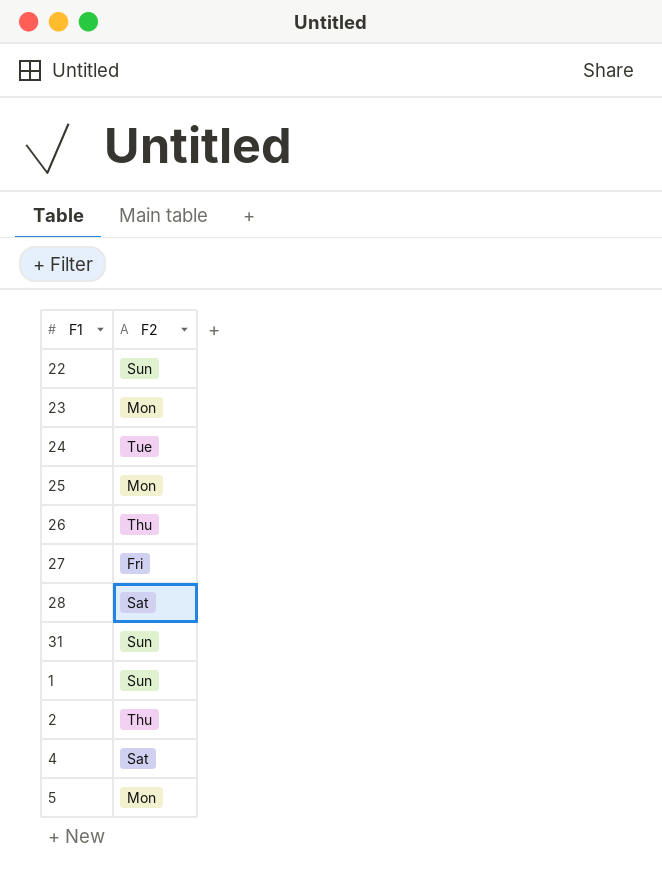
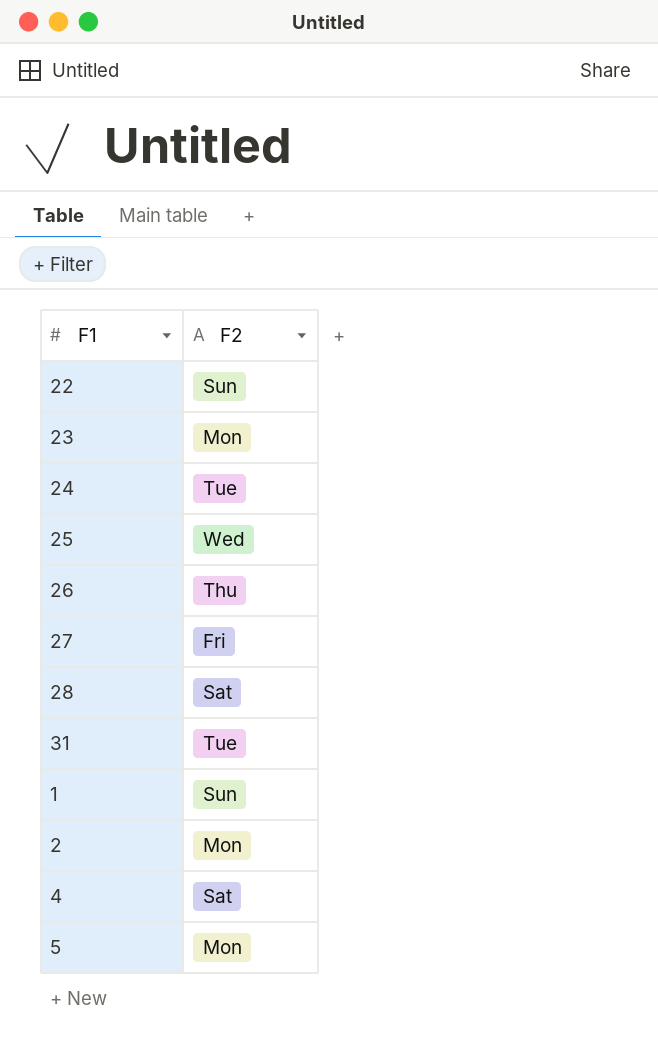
25 | F2: Mon -> Wed
31 | F2: Sun -> Tue
2 | F2: Thu -> Mon

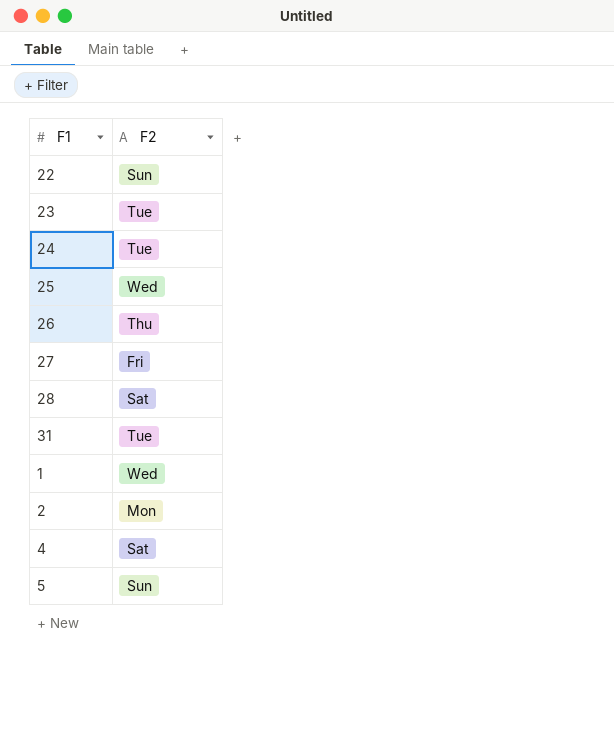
23 | F2: Mon -> Tue
1 | F2: Sun -> Wed
5 | F2: Mon -> Sun

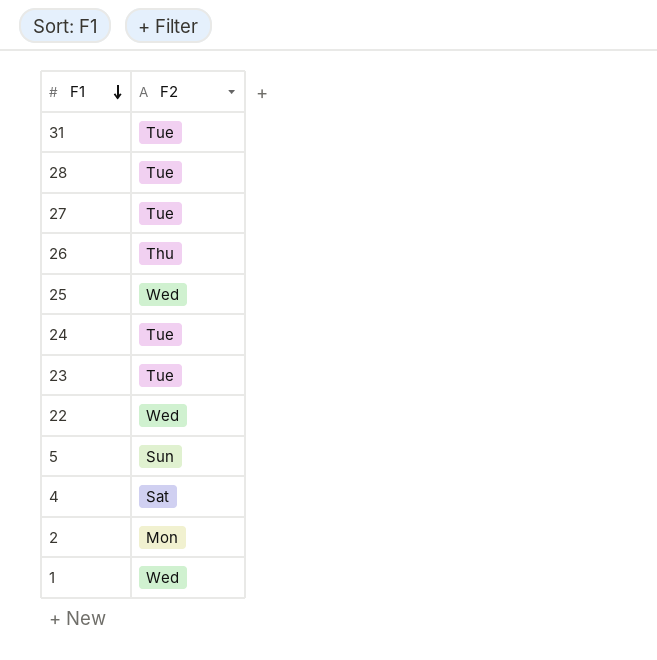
row order: none -> F1 descending
28 | F2: Sat -> Tue
27 | F2: Fri -> Tue
22 | F2: Sun -> Wed

